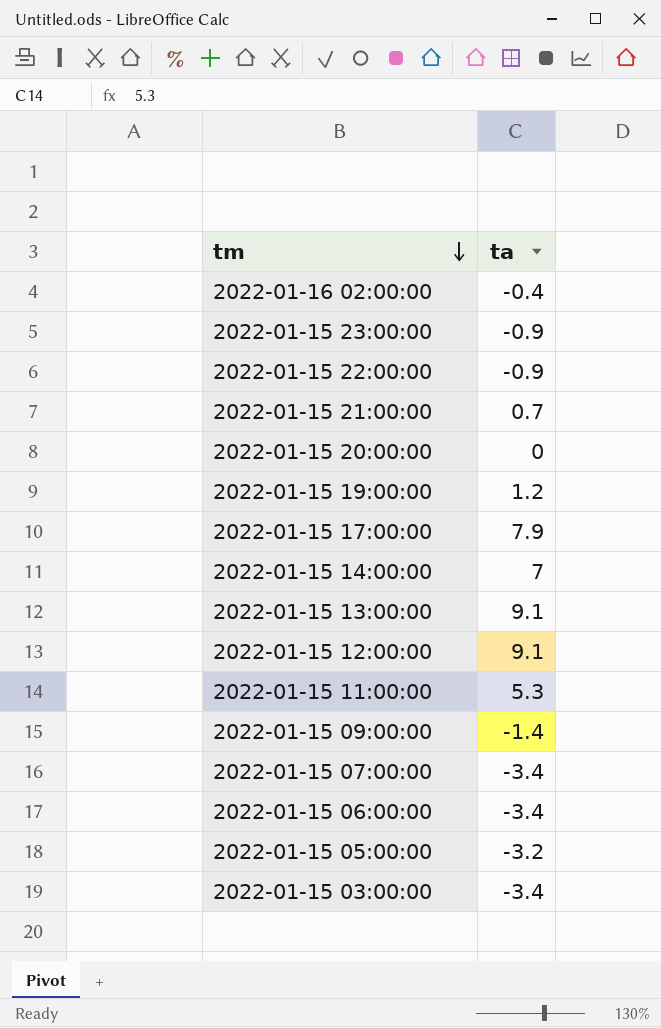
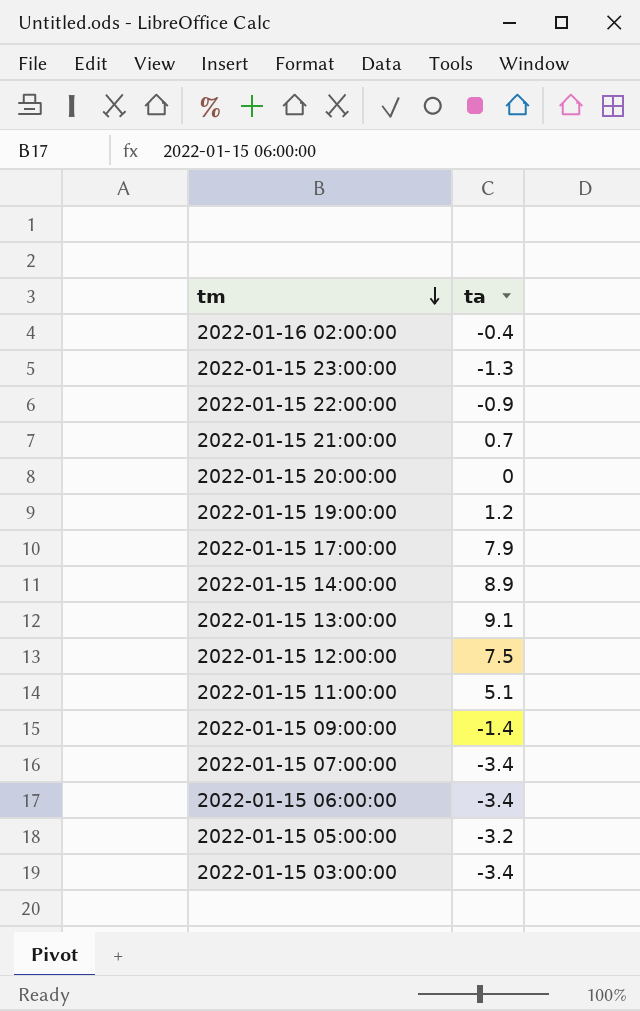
2022-01-15 23:00:00 | ta: -0.9 -> -1.3
2022-01-15 14:00:00 | ta: 7 -> 8.9
2022-01-15 12:00:00 | ta: 9.1 -> 7.5
2022-01-15 11:00:00 | ta: 5.3 -> 5.1

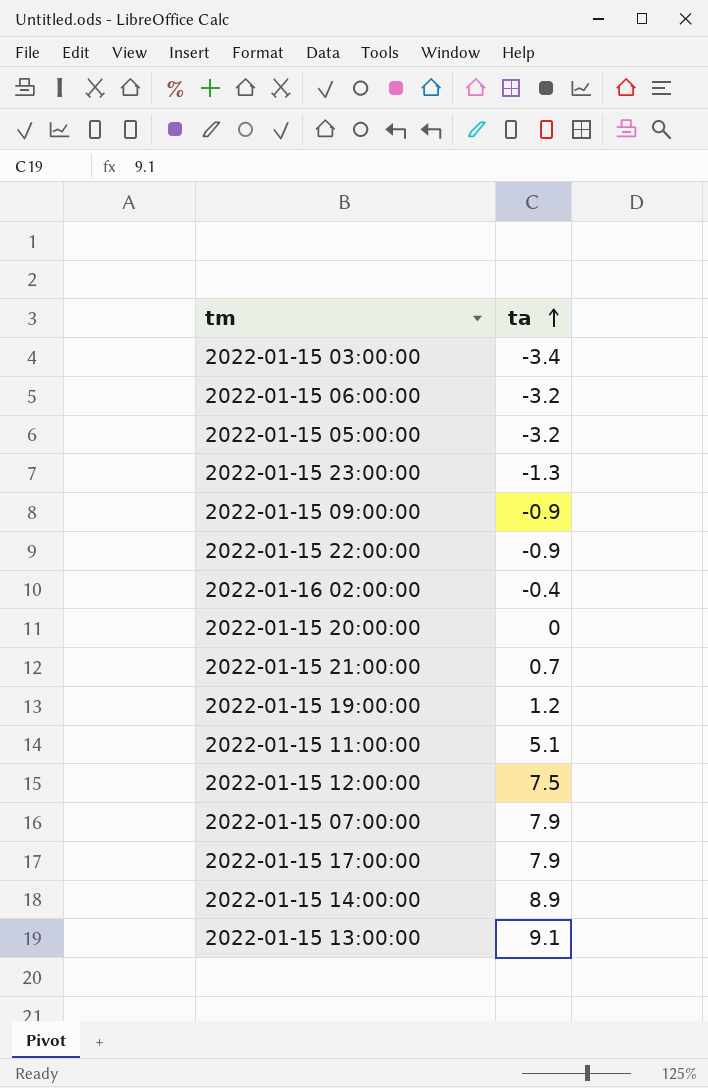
row order: tm descending -> ta ascending
2022-01-15 06:00:00 | ta: -3.4 -> -3.2
2022-01-15 09:00:00 | ta: -1.4 -> -0.9
2022-01-15 07:00:00 | ta: -3.4 -> 7.9

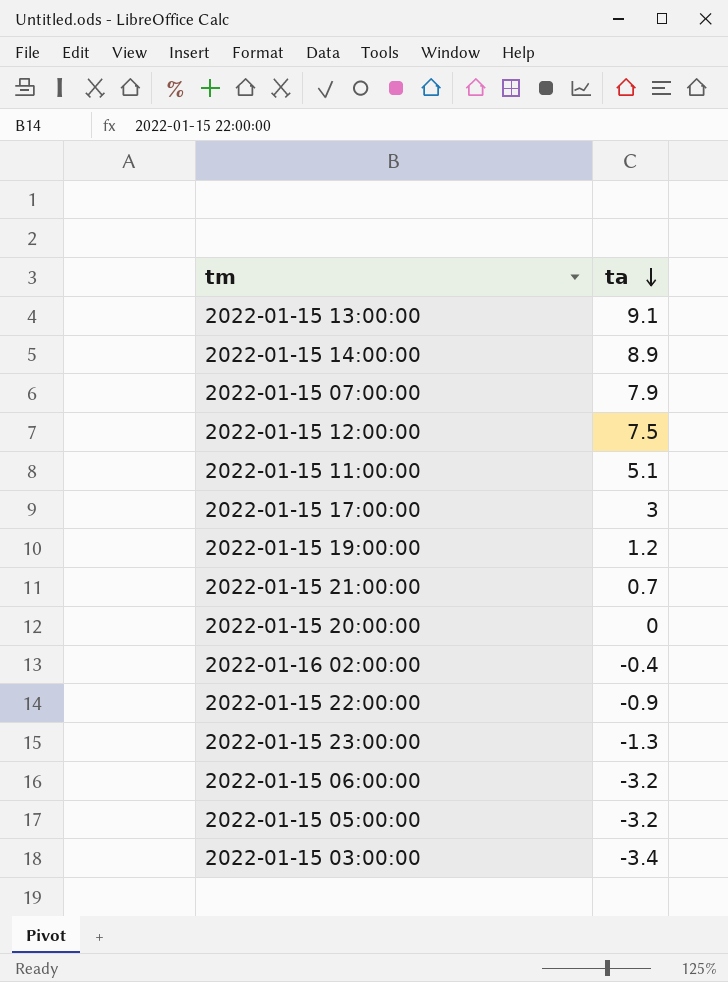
row order: ta ascending -> ta descending
row 2022-01-15 09:00:00: -0.9 -> none
2022-01-15 17:00:00 | ta: 7.9 -> 3

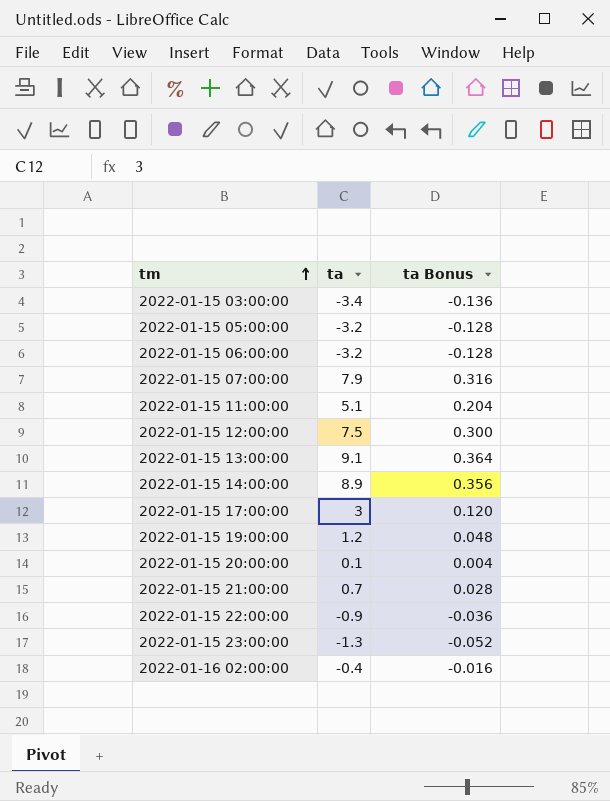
row order: ta descending -> tm ascending
column ta Bonus | formula: none -> [ta] * 0.04
2022-01-15 20:00:00 | ta: 0 -> 0.1

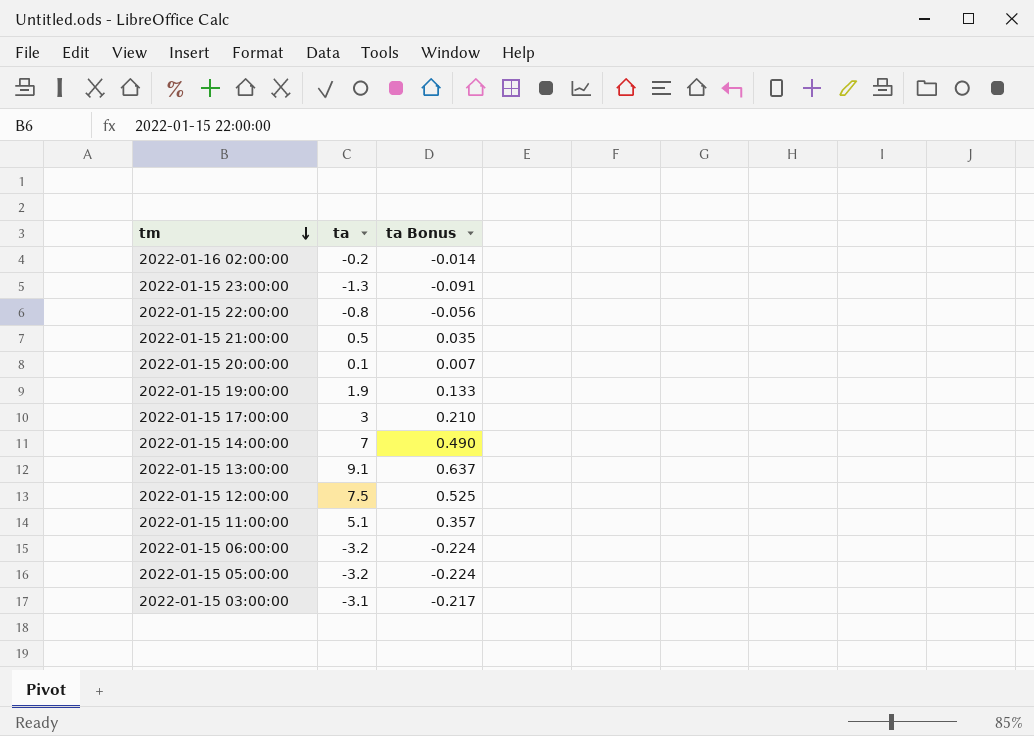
row order: tm ascending -> tm descending
column ta Bonus | formula: [ta] * 0.04 -> [ta] * 0.07
row 2022-01-15 07:00:00: 7.9 | 0.316 -> none
2022-01-16 02:00:00 | ta: -0.4 -> -0.2
2022-01-15 22:00:00 | ta: -0.9 -> -0.8
2022-01-15 21:00:00 | ta: 0.7 -> 0.5
2022-01-15 19:00:00 | ta: 1.2 -> 1.9
2022-01-15 14:00:00 | ta: 8.9 -> 7
2022-01-15 03:00:00 | ta: -3.4 -> -3.1

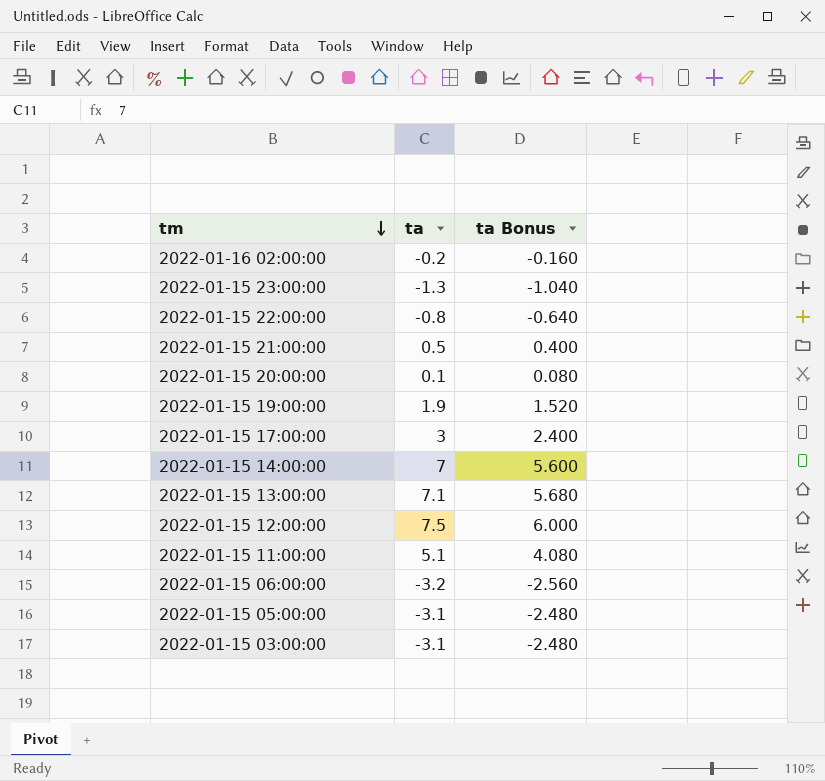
column ta Bonus | formula: [ta] * 0.07 -> [ta] * 0.8
2022-01-15 13:00:00 | ta: 9.1 -> 7.1
2022-01-15 05:00:00 | ta: -3.2 -> -3.1

